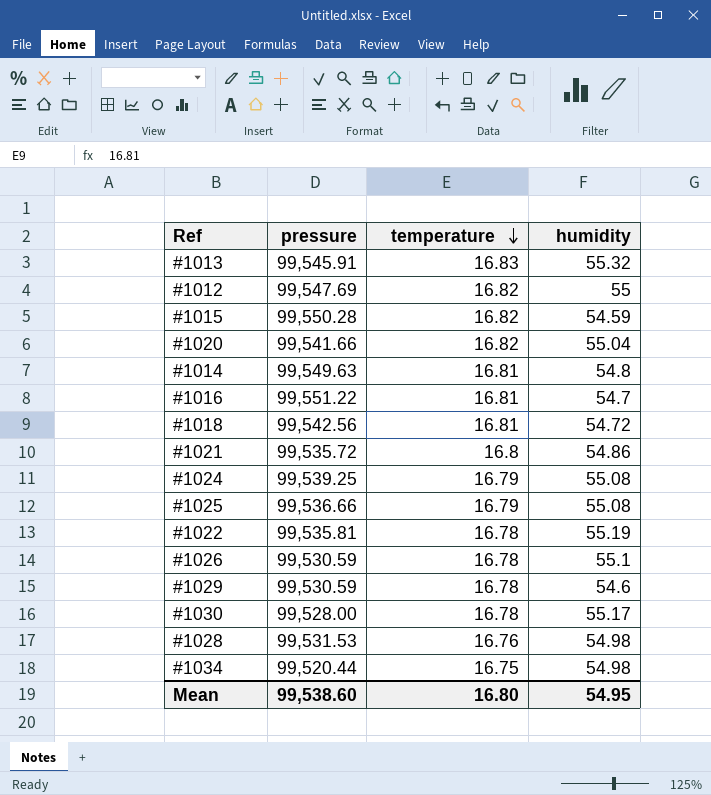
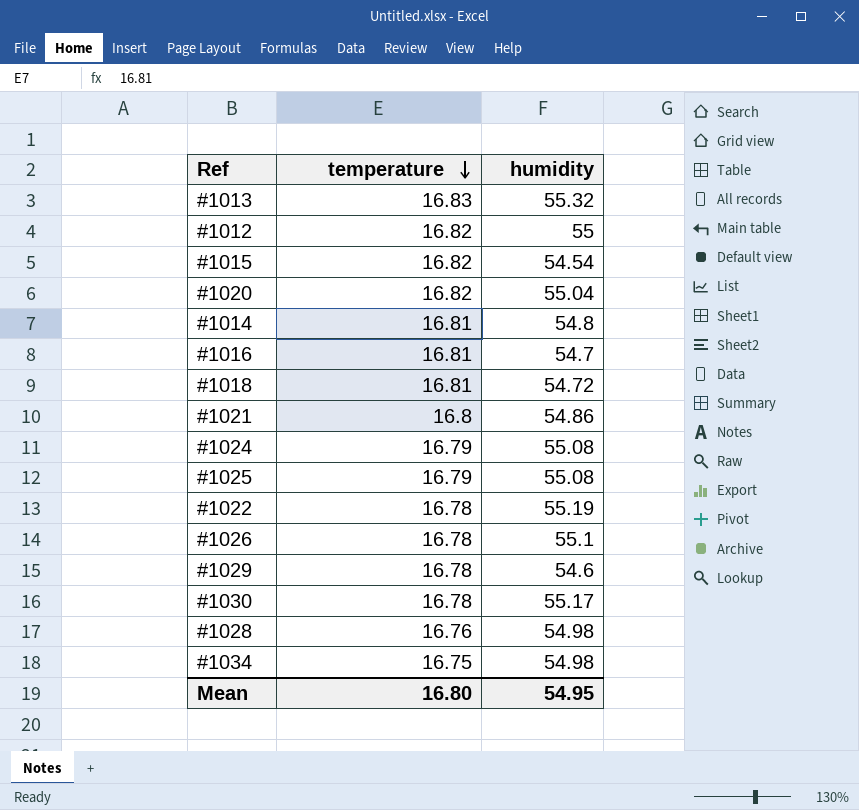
column pressure | position: 2 -> none
#1015 | humidity: 54.59 -> 54.54

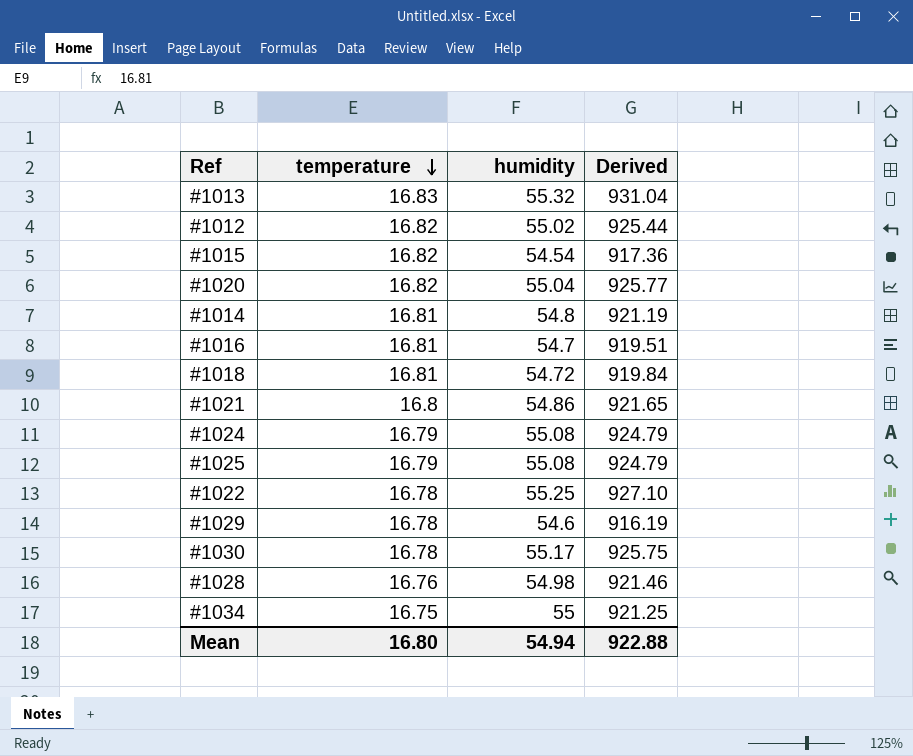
column Derived | formula: none -> [temperature] * [humidity]
row #1026: 16.78 | 55.1 -> none
#1012 | humidity: 55 -> 55.02
#1022 | humidity: 55.19 -> 55.25
#1034 | humidity: 54.98 -> 55
Mean | humidity: 54.95 -> 54.94

